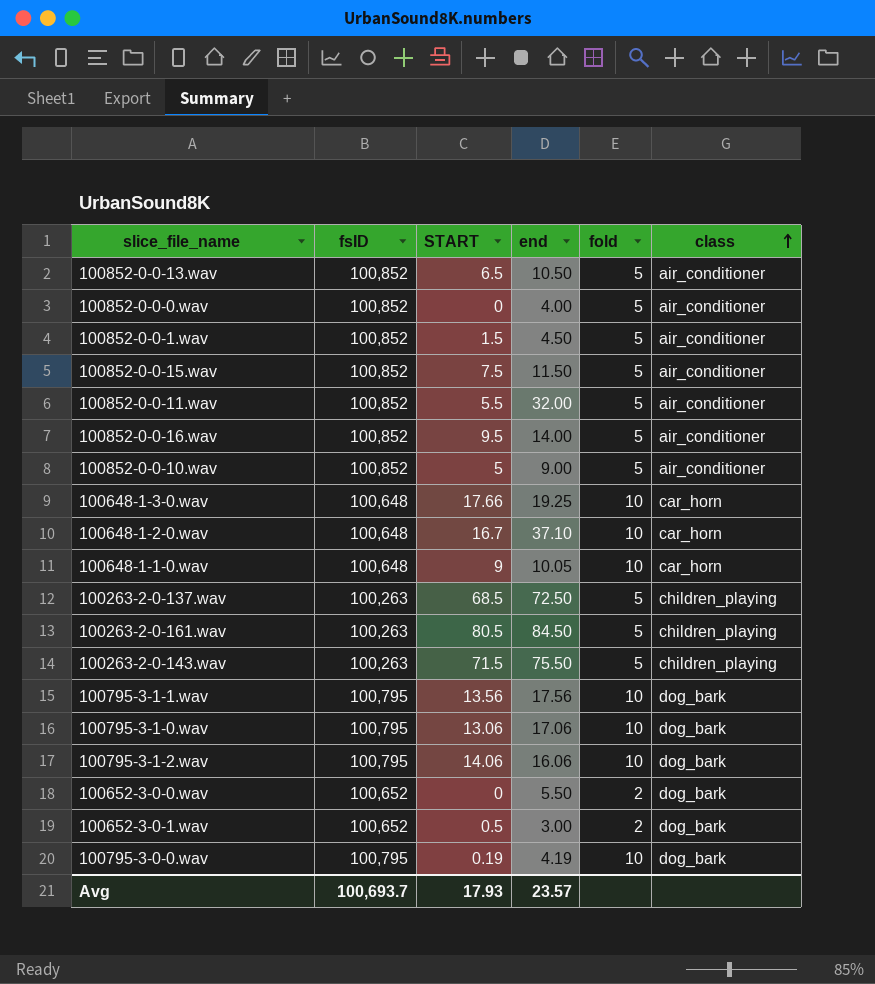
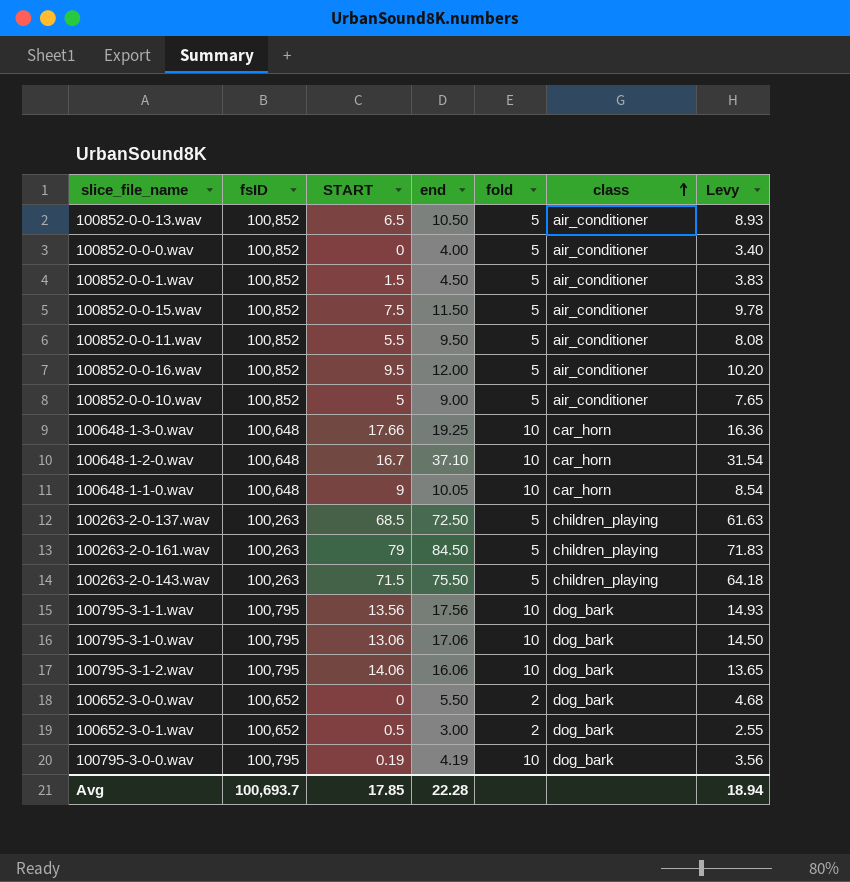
column Levy | formula: none -> [end] * 0.85
100852-0-0-11.wav | end: 32.00 -> 9.50
100852-0-0-16.wav | end: 14.00 -> 12.00
100263-2-0-161.wav | START: 80.5 -> 79
Avg | START: 17.93 -> 17.85
Avg | end: 23.57 -> 22.28

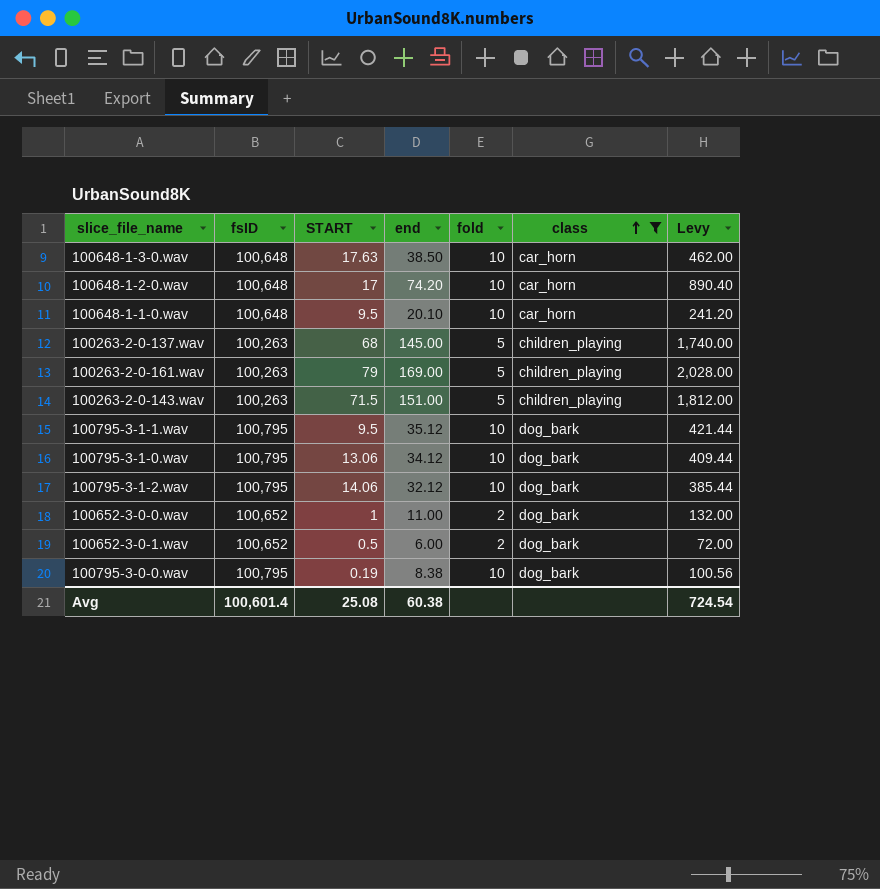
filter: none -> class != air_conditioner
column Levy | formula: [end] * 0.85 -> [end] * 12
100648-1-3-0.wav | START: 17.66 -> 17.63
100648-1-3-0.wav | end: 19.25 -> 38.50
100648-1-2-0.wav | START: 16.7 -> 17
100648-1-2-0.wav | end: 37.10 -> 74.20
100648-1-1-0.wav | START: 9 -> 9.5
100648-1-1-0.wav | end: 10.05 -> 20.10
100263-2-0-137.wav | START: 68.5 -> 68
100263-2-0-137.wav | end: 72.50 -> 145.00
100263-2-0-161.wav | end: 84.50 -> 169.00
100263-2-0-143.wav | end: 75.50 -> 151.00
100795-3-1-1.wav | START: 13.56 -> 9.5
100795-3-1-1.wav | end: 17.56 -> 35.12
100795-3-1-0.wav | end: 17.06 -> 34.12
100795-3-1-2.wav | end: 16.06 -> 32.12
100652-3-0-0.wav | START: 0 -> 1
100652-3-0-0.wav | end: 5.50 -> 11.00
100652-3-0-1.wav | end: 3.00 -> 6.00
100795-3-0-0.wav | end: 4.19 -> 8.38
Avg | fsID: 100,693.7 -> 100,601.4
Avg | START: 17.85 -> 25.08
Avg | end: 22.28 -> 60.38
Avg | Levy: 18.94 -> 724.54

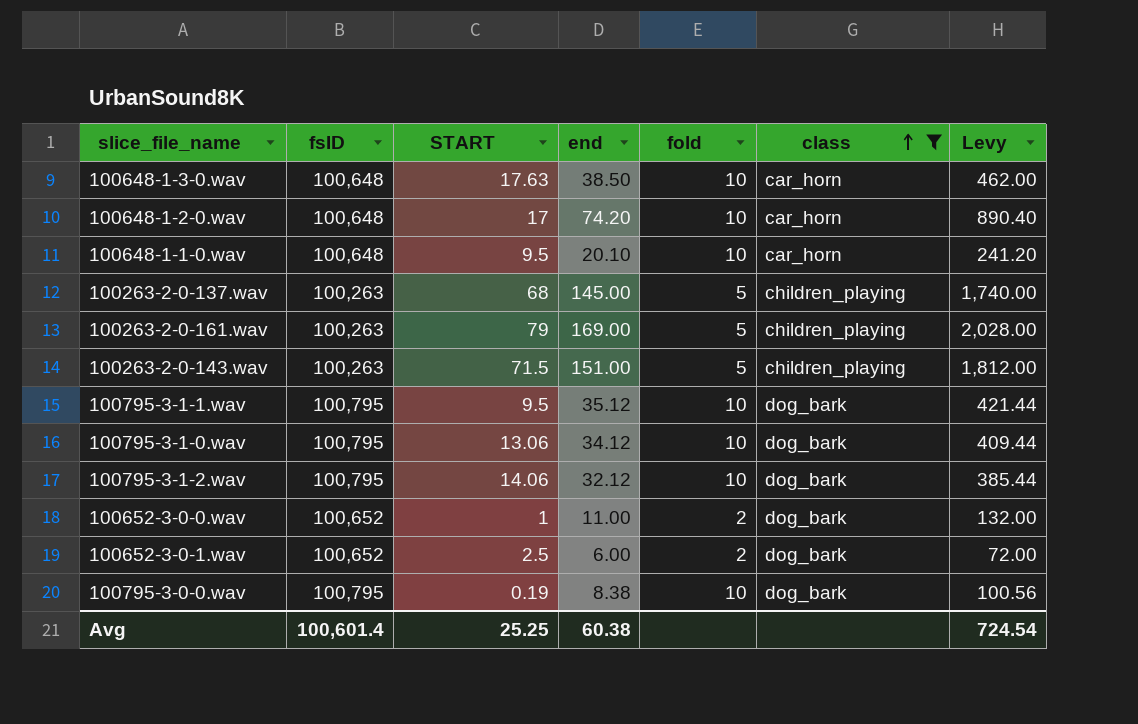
100652-3-0-1.wav | START: 0.5 -> 2.5
Avg | START: 25.08 -> 25.25

